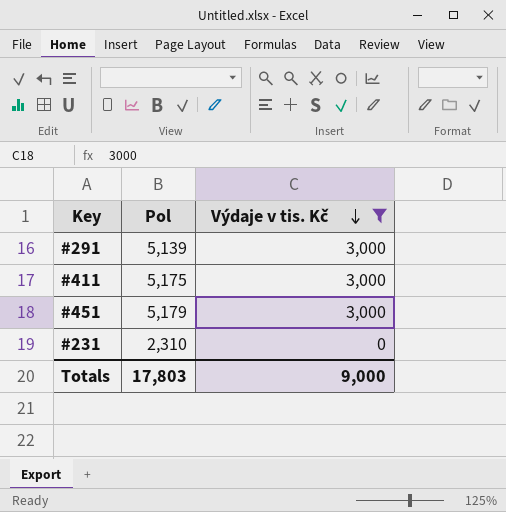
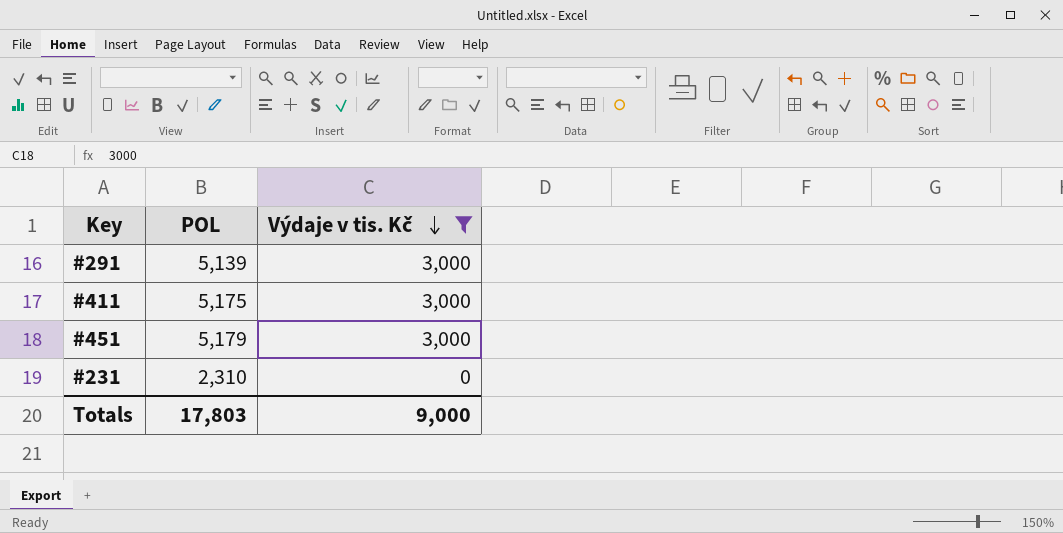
column name: Pol -> POL

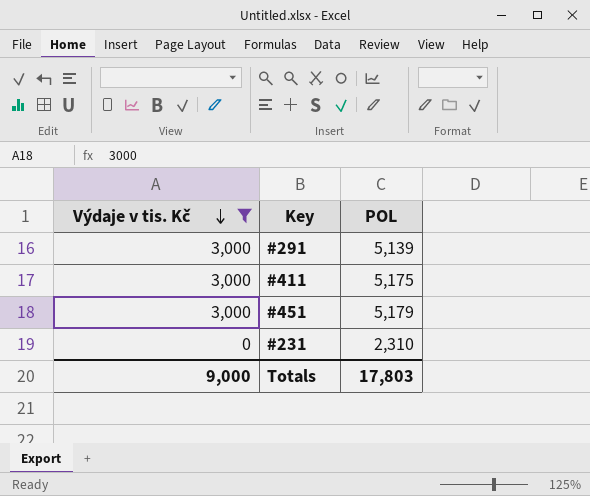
column Výdaje v tis. Kč | position: 3 -> 1

